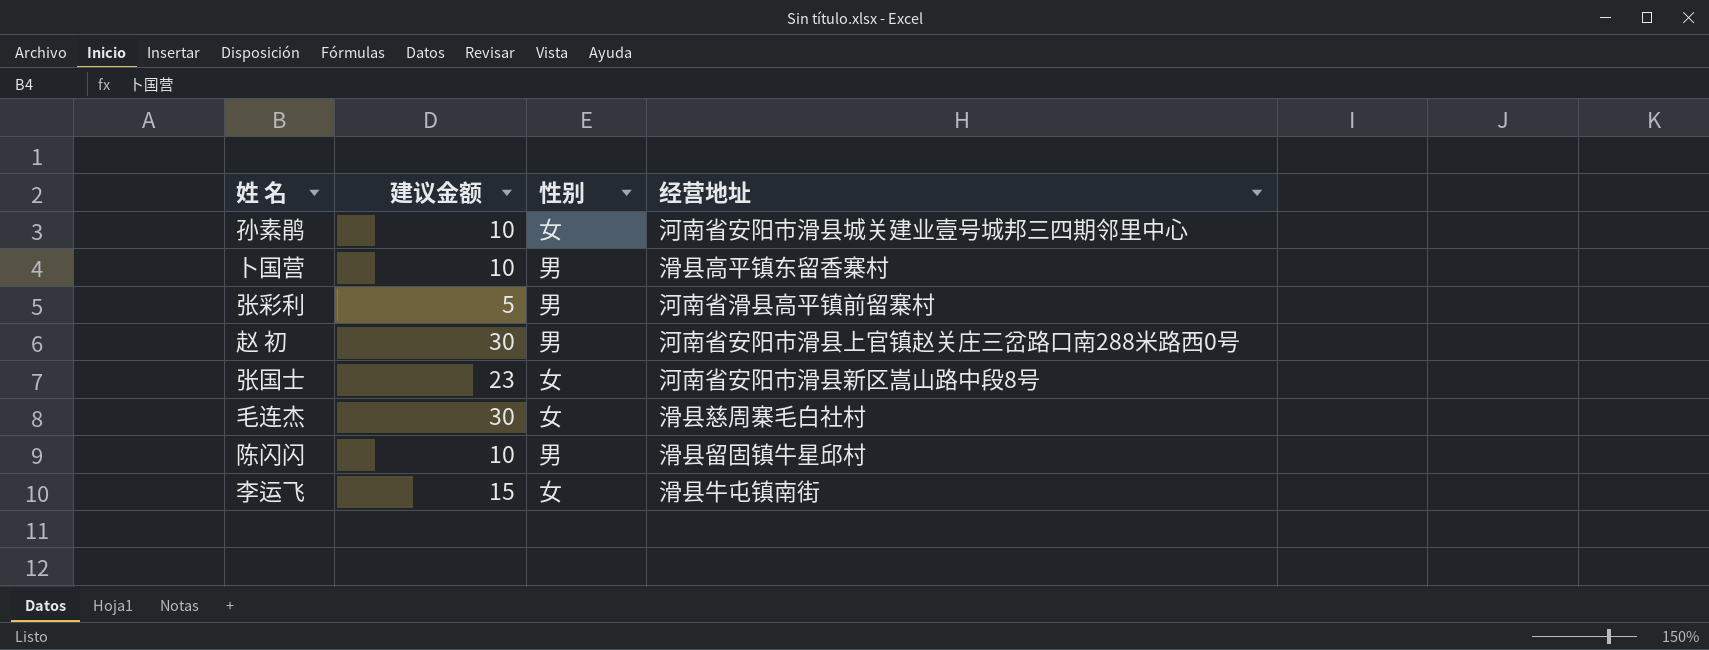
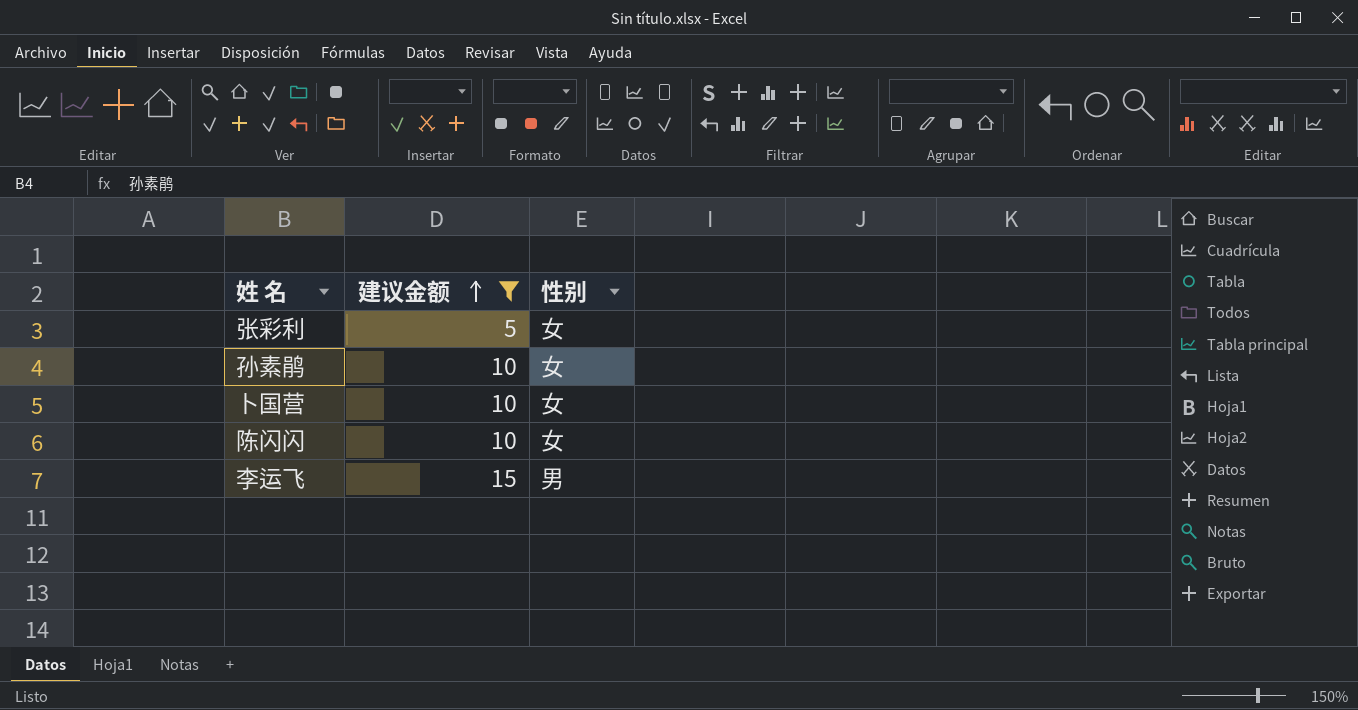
filter: none -> 建议金额 <= 15
row order: none -> 建议金额 ascending
column 经营地址 | position: 4 -> none
张彩利 | 性别: 男 -> 女
卜国营 | 性别: 男 -> 女
陈闪闪 | 性别: 男 -> 女
李运飞 | 性别: 女 -> 男

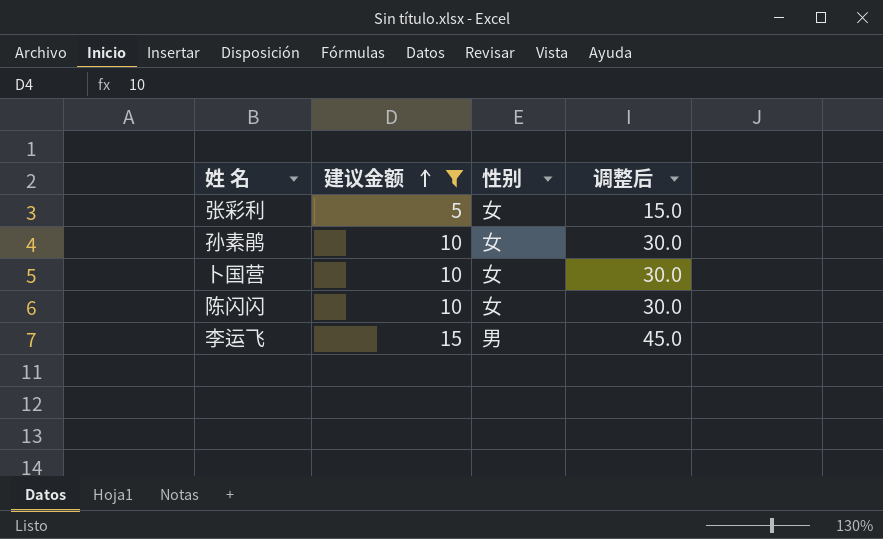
column 调整后 | formula: none -> [建议金额] * 3

